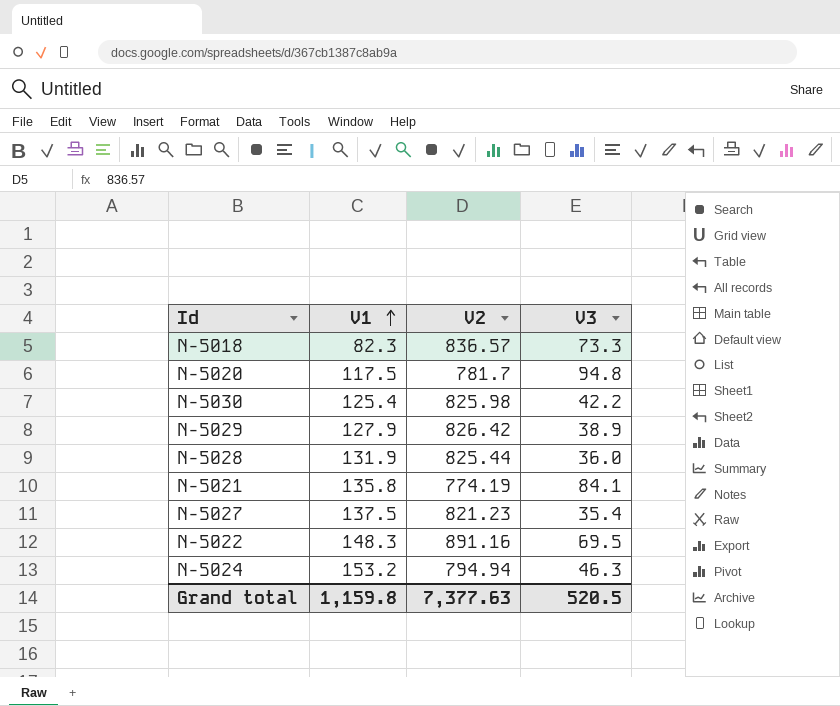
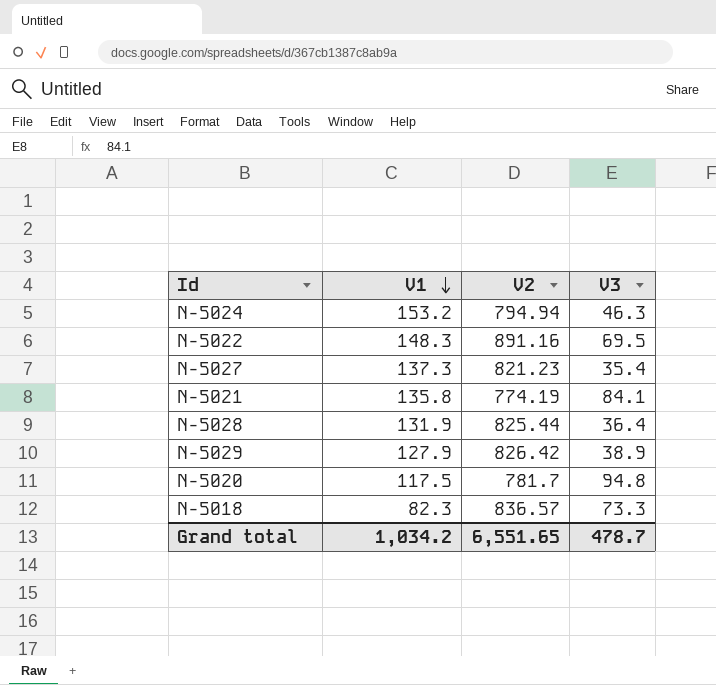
row order: V1 ascending -> V1 descending
row N-5030: 125.4 | 825.98 | 42.2 -> none
N-5027 | V1: 137.5 -> 137.3
N-5028 | V3: 36.0 -> 36.4
Grand total | V1: 1,159.8 -> 1,034.2
Grand total | V2: 7,377.63 -> 6,551.65
Grand total | V3: 520.5 -> 478.7

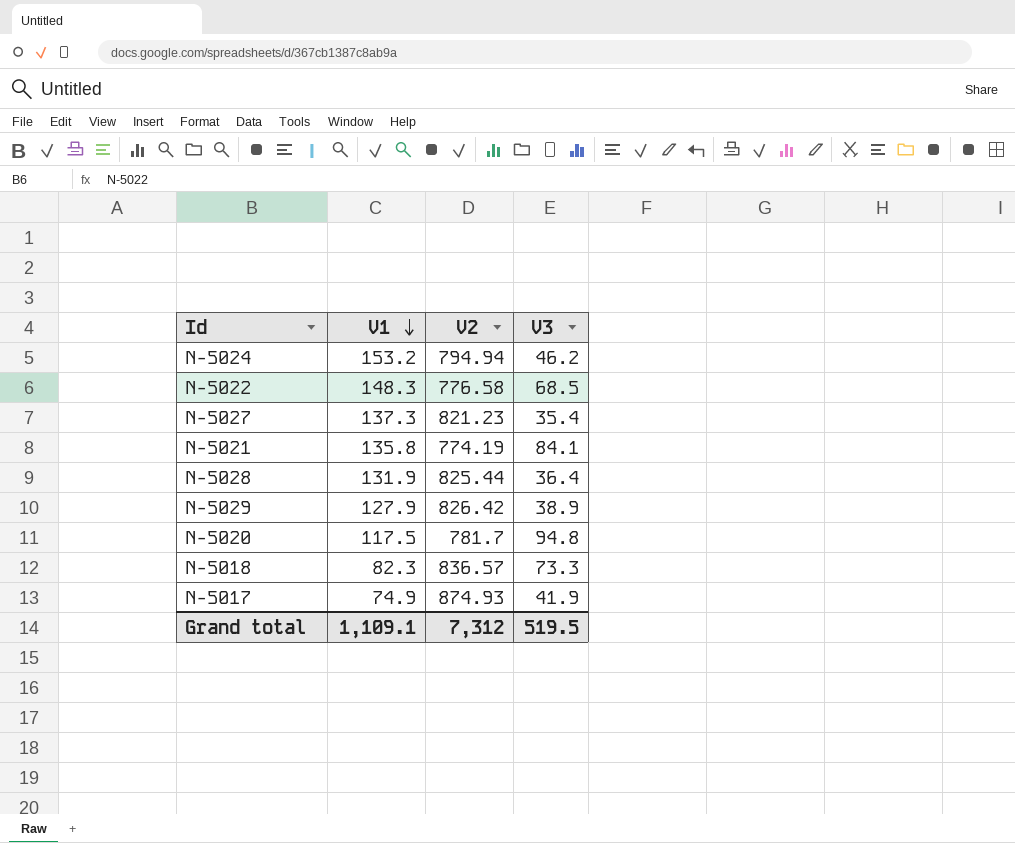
N-5024 | V3: 46.3 -> 46.2
N-5022 | V2: 891.16 -> 776.58
N-5022 | V3: 69.5 -> 68.5
row N-5017: none -> 74.9 | 874.93 | 41.9
Grand total | V1: 1,034.2 -> 1,109.1
Grand total | V2: 6,551.65 -> 7,312
Grand total | V3: 478.7 -> 519.5

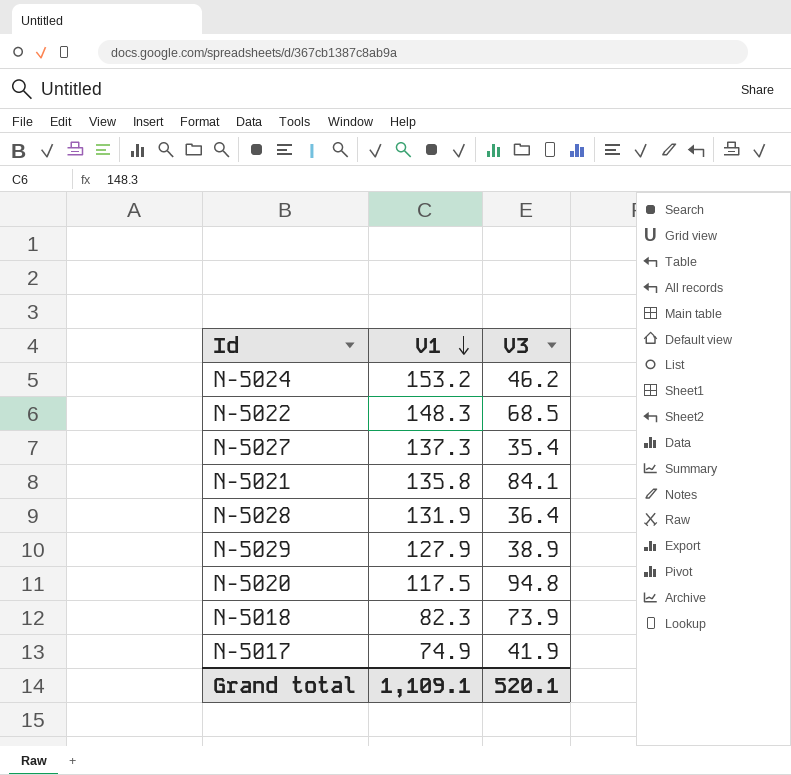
column V2 | position: 3 -> none
N-5018 | V3: 73.3 -> 73.9
Grand total | V3: 519.5 -> 520.1

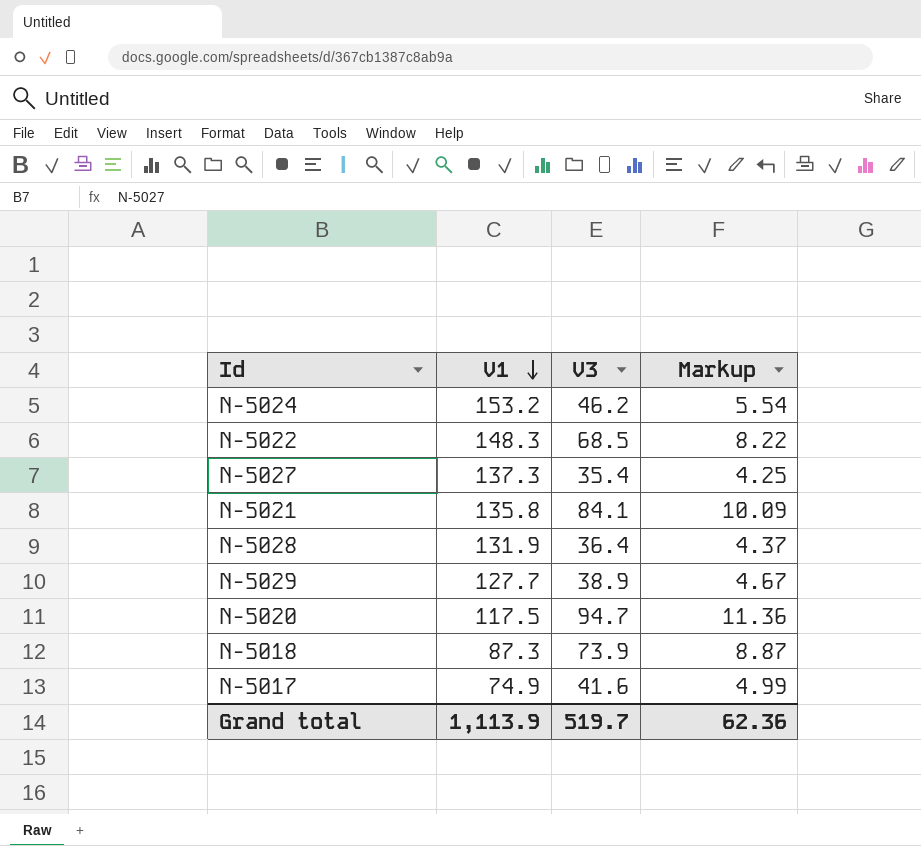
column Markup | formula: none -> [V3] * 0.12
N-5029 | V1: 127.9 -> 127.7
N-5020 | V3: 94.8 -> 94.7
N-5018 | V1: 82.3 -> 87.3
N-5017 | V3: 41.9 -> 41.6
Grand total | V1: 1,109.1 -> 1,113.9
Grand total | V3: 520.1 -> 519.7

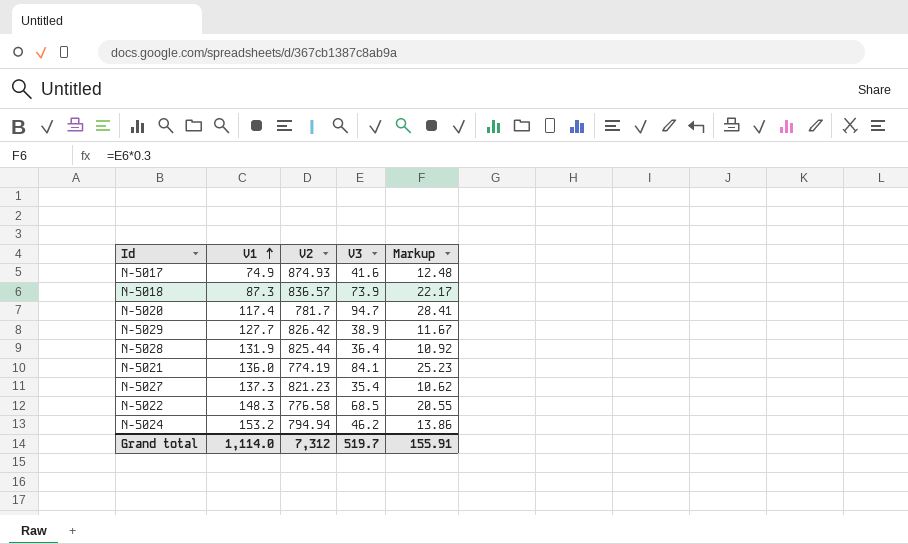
row order: V1 descending -> V1 ascending
column V2 | position: none -> 3
column Markup | formula: [V3] * 0.12 -> [V3] * 0.3
N-5020 | V1: 117.5 -> 117.4
N-5021 | V1: 135.8 -> 136.0
Grand total | V1: 1,113.9 -> 1,114.0
Grand total | Markup: 62.36 -> 155.91

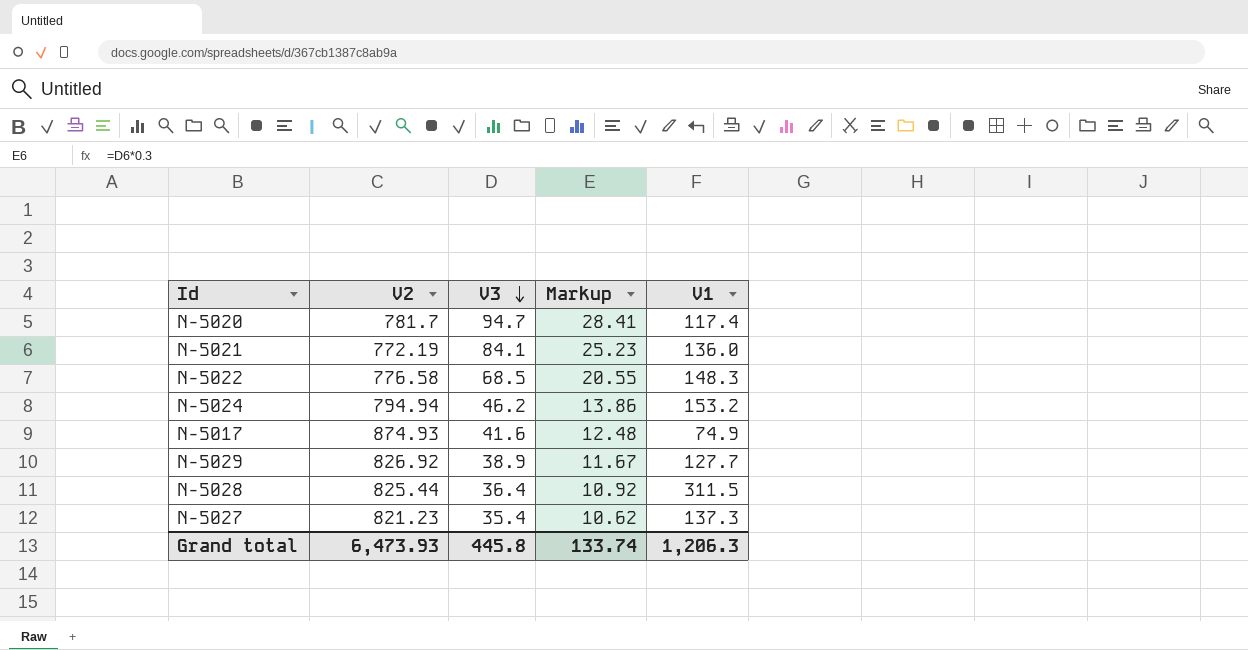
row order: V1 ascending -> V3 descending
column V1 | position: 2 -> 5
row N-5018: 87.3 | 836.57 | 73.9 | 22.17 -> none
N-5021 | V2: 774.19 -> 772.19
N-5029 | V2: 826.42 -> 826.92
N-5028 | V1: 131.9 -> 311.5
Grand total | V2: 7,312 -> 6,473.93
Grand total | V3: 519.7 -> 445.8
Grand total | Markup: 155.91 -> 133.74
Grand total | V1: 1,114.0 -> 1,206.3

